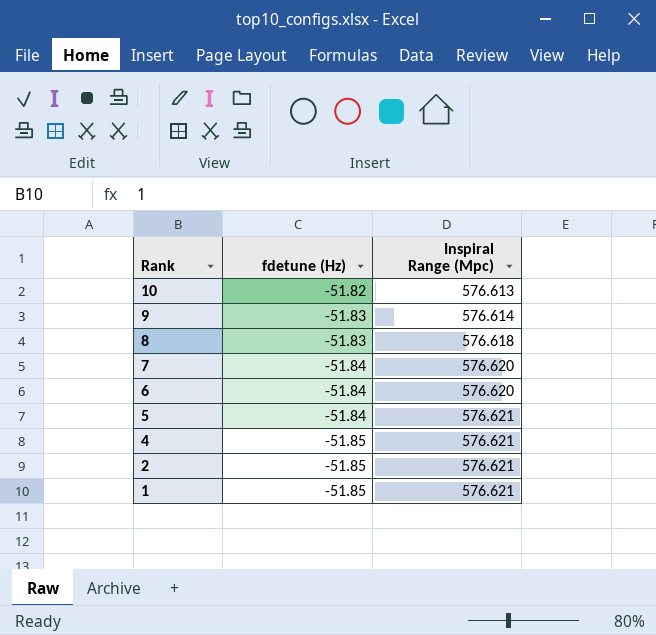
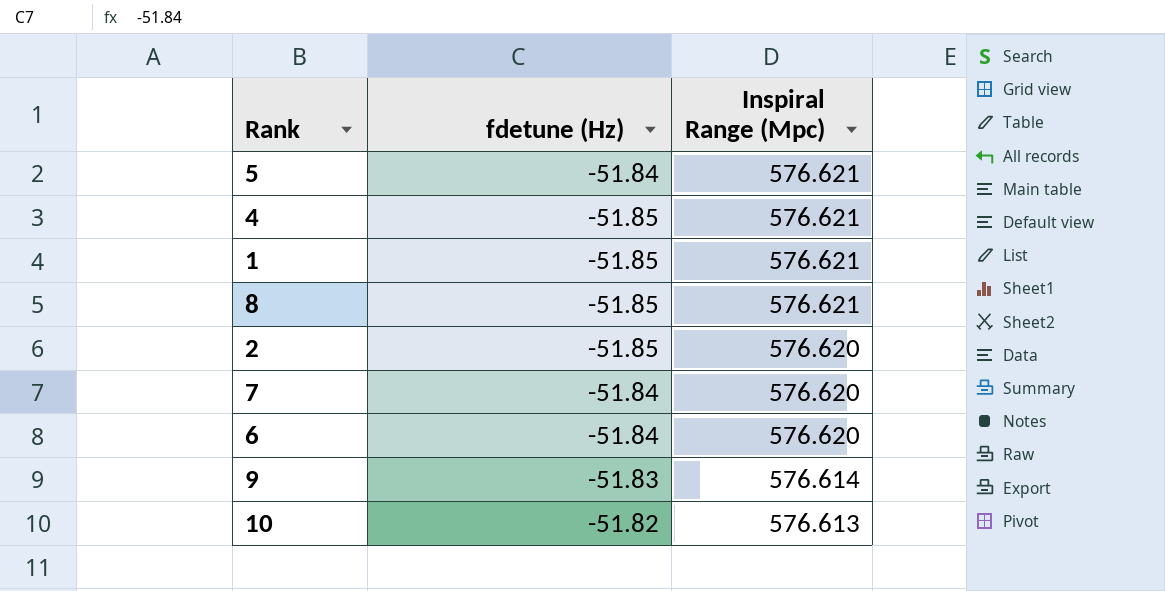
row order: Rank descending -> Inspiral Range (Mpc) descending
8 | fdetune (Hz): -51.83 -> -51.85
8 | Inspiral Range (Mpc): 576.618 -> 576.621
2 | Inspiral Range (Mpc): 576.621 -> 576.620

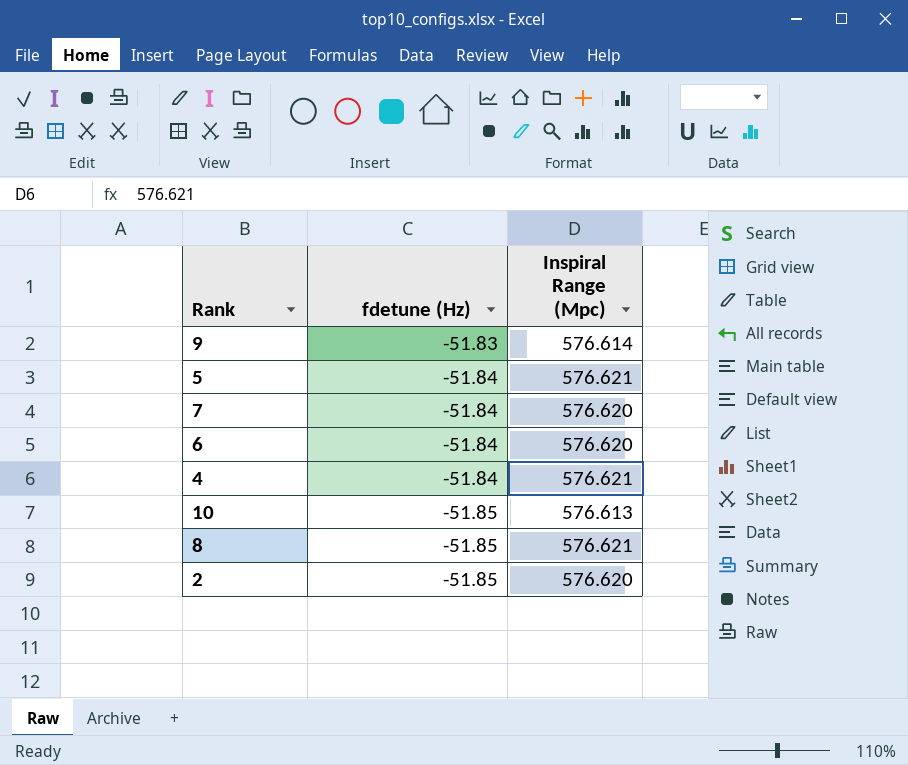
row order: Inspiral Range (Mpc) descending -> fdetune (Hz) descending
row 1: -51.85 | 576.621 -> none
4 | fdetune (Hz): -51.85 -> -51.84
10 | fdetune (Hz): -51.82 -> -51.85

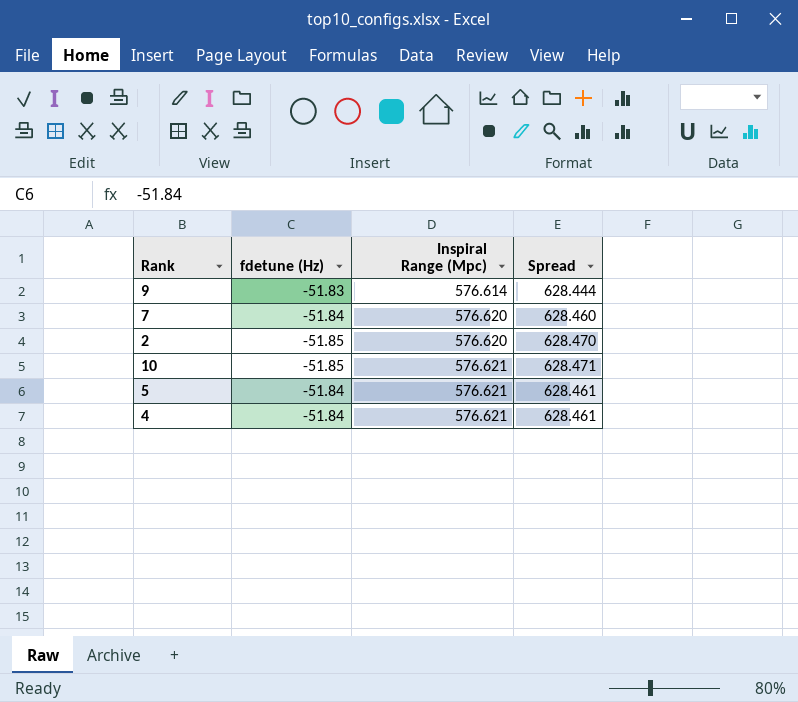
row order: fdetune (Hz) descending -> Inspiral Range (Mpc) ascending
column Spread | formula: none -> [Inspiral Range (Mpc)] - [fdetune (Hz)]
row 6: -51.84 | 576.620 -> none
row 8: -51.85 | 576.621 -> none
10 | Inspiral Range (Mpc): 576.613 -> 576.621

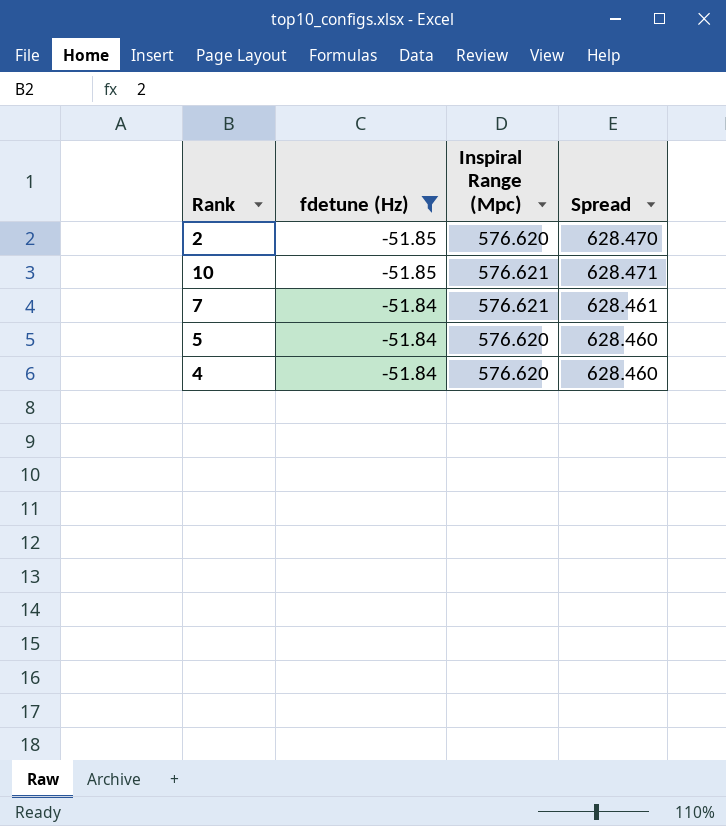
filter: none -> fdetune (Hz) != -51.83
row order: Inspiral Range (Mpc) ascending -> fdetune (Hz) ascending
7 | Inspiral Range (Mpc): 576.620 -> 576.621
7 | Spread: 628.460 -> 628.461
5 | Inspiral Range (Mpc): 576.621 -> 576.620
5 | Spread: 628.461 -> 628.460
4 | Inspiral Range (Mpc): 576.621 -> 576.620
4 | Spread: 628.461 -> 628.460

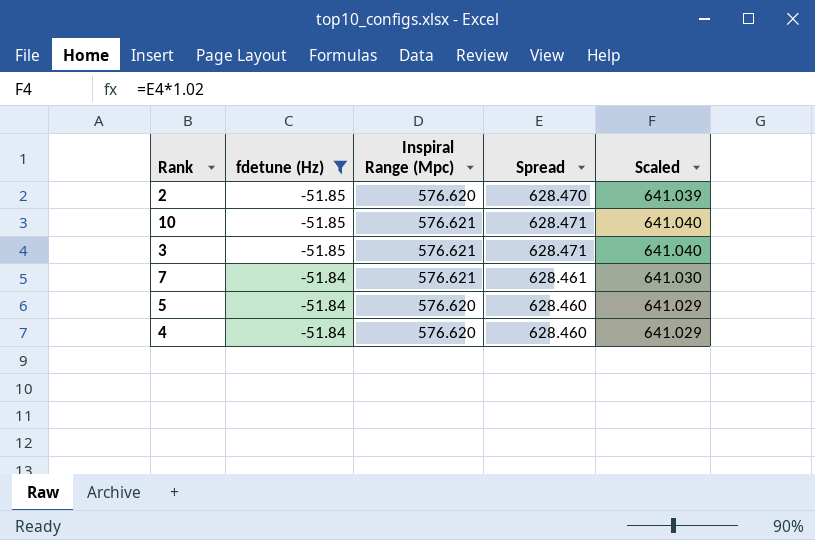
column Scaled | formula: none -> [Spread] * 1.02
row 3: none -> -51.85 | 576.621 | 628.471 | 641.040

